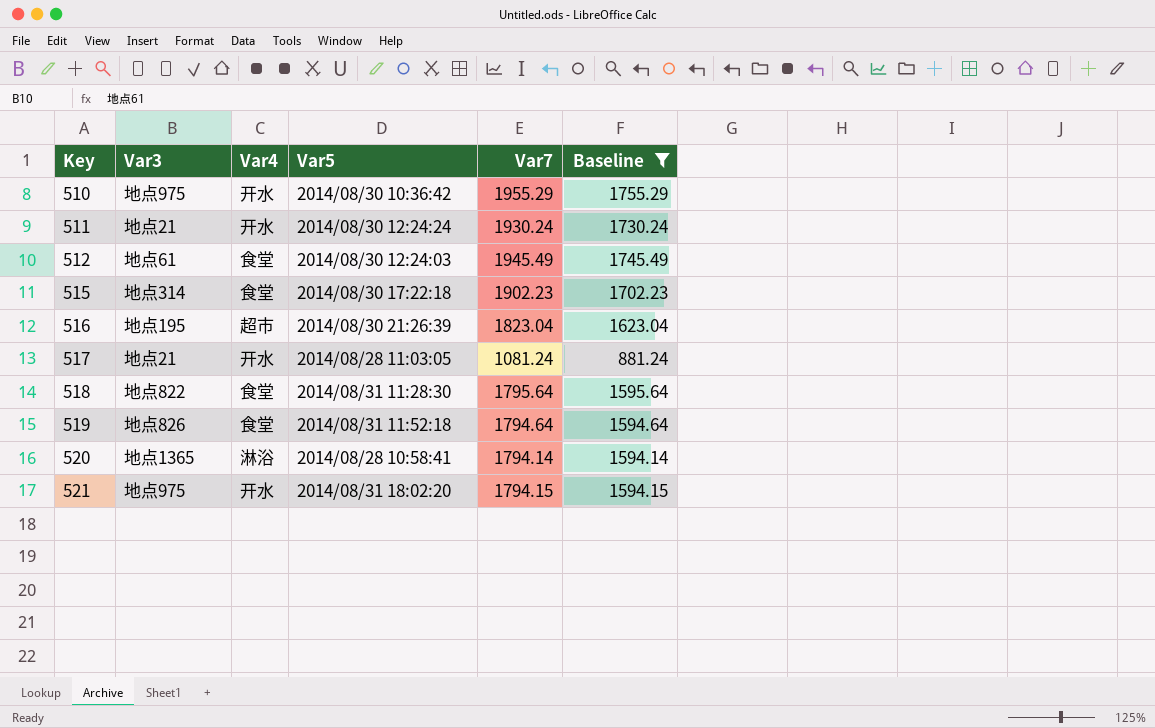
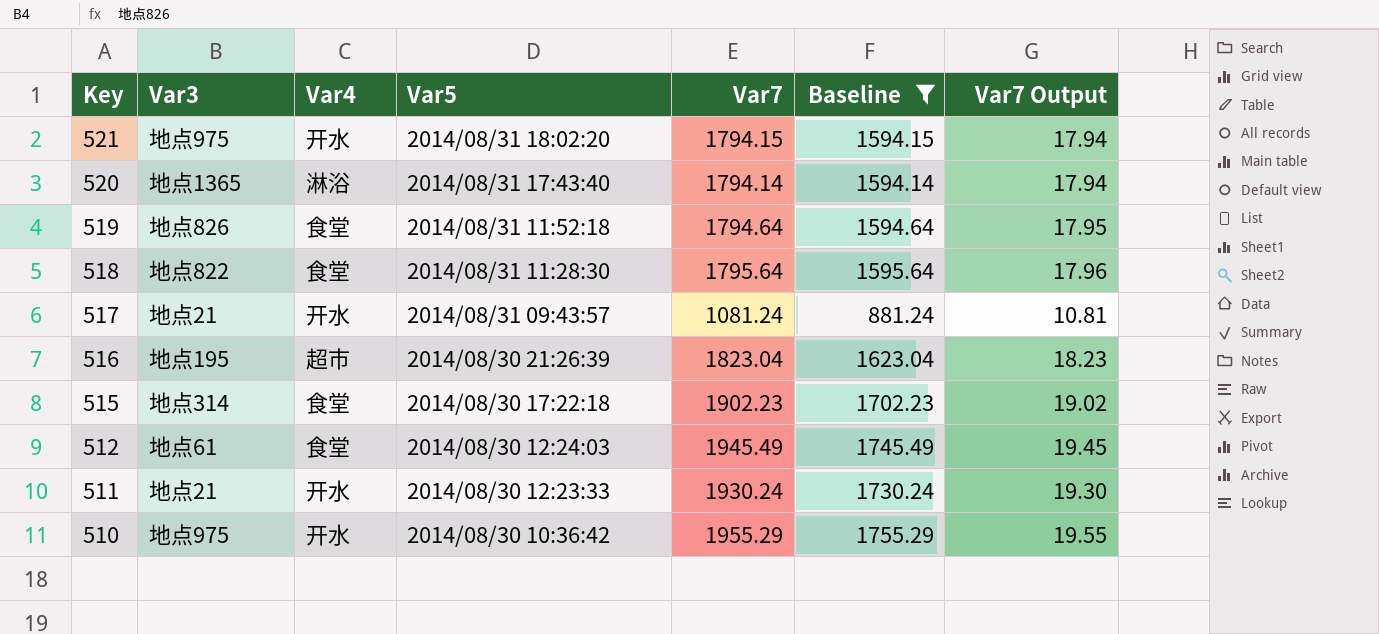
row order: Key ascending -> Key descending
column Var7 Output | formula: none -> [Var7] * 0.01
520 | Var5: 2014/08/28 10:58:41 -> 2014/08/31 17:43:40
517 | Var5: 2014/08/28 11:03:05 -> 2014/08/31 09:43:57
511 | Var5: 2014/08/30 12:24:24 -> 2014/08/30 12:23:33

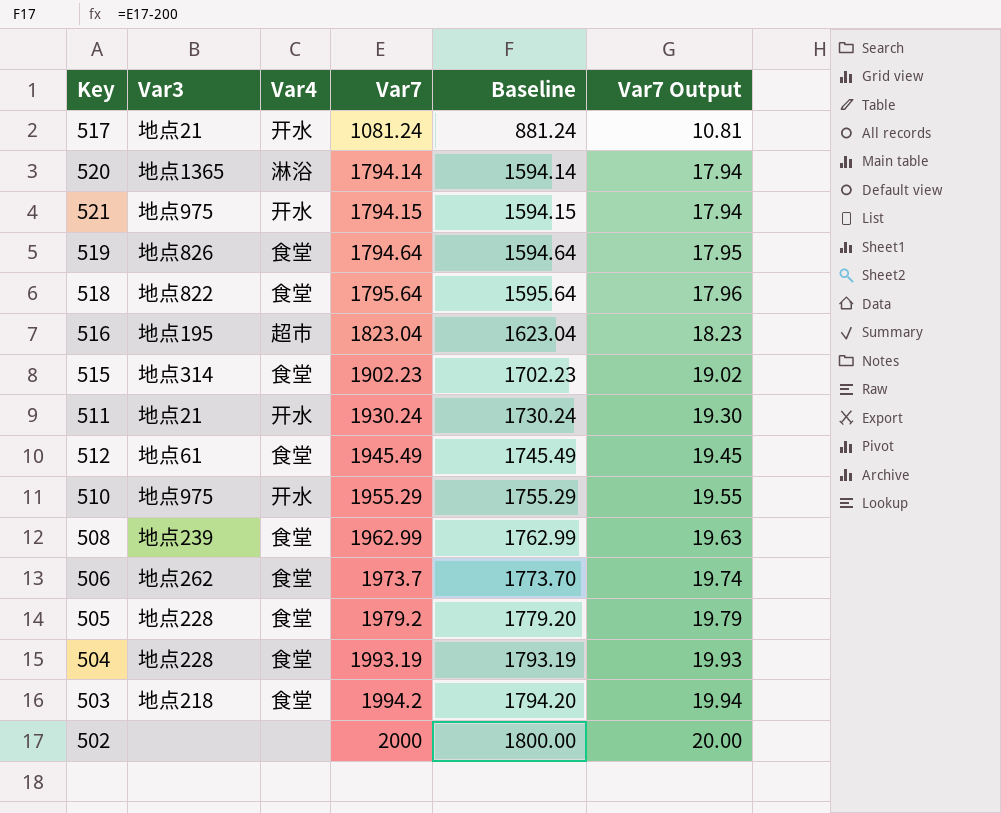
filter: Baseline <= 1755.29 -> none
row order: Key descending -> Var7 ascending
column Var5 | position: 4 -> none

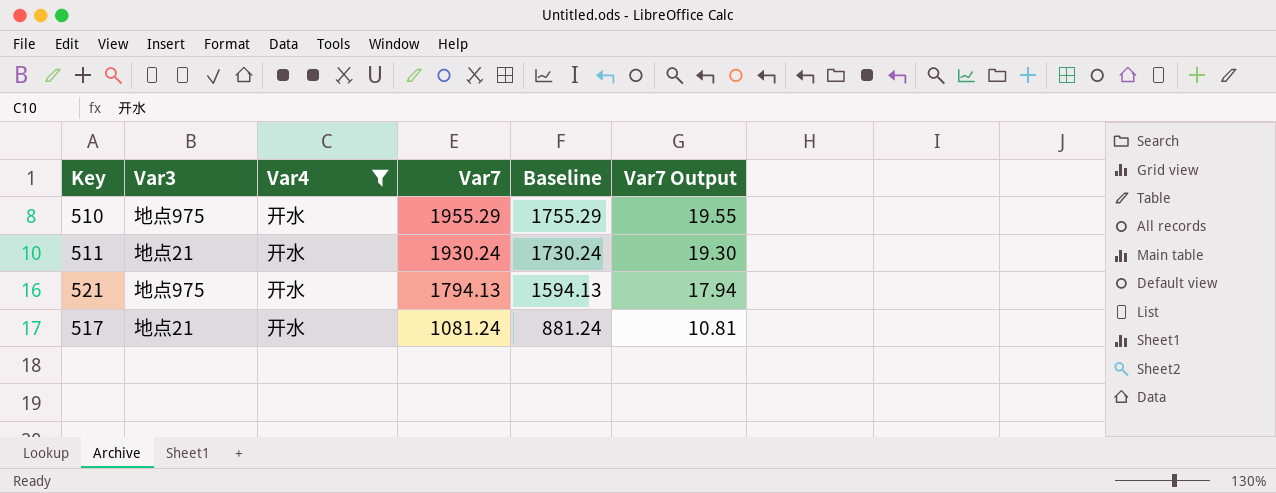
filter: none -> Var4 = 开水
row order: Var7 ascending -> Var7 descending
521 | Var7: 1794.15 -> 1794.13
521 | Baseline: 1594.15 -> 1594.13

